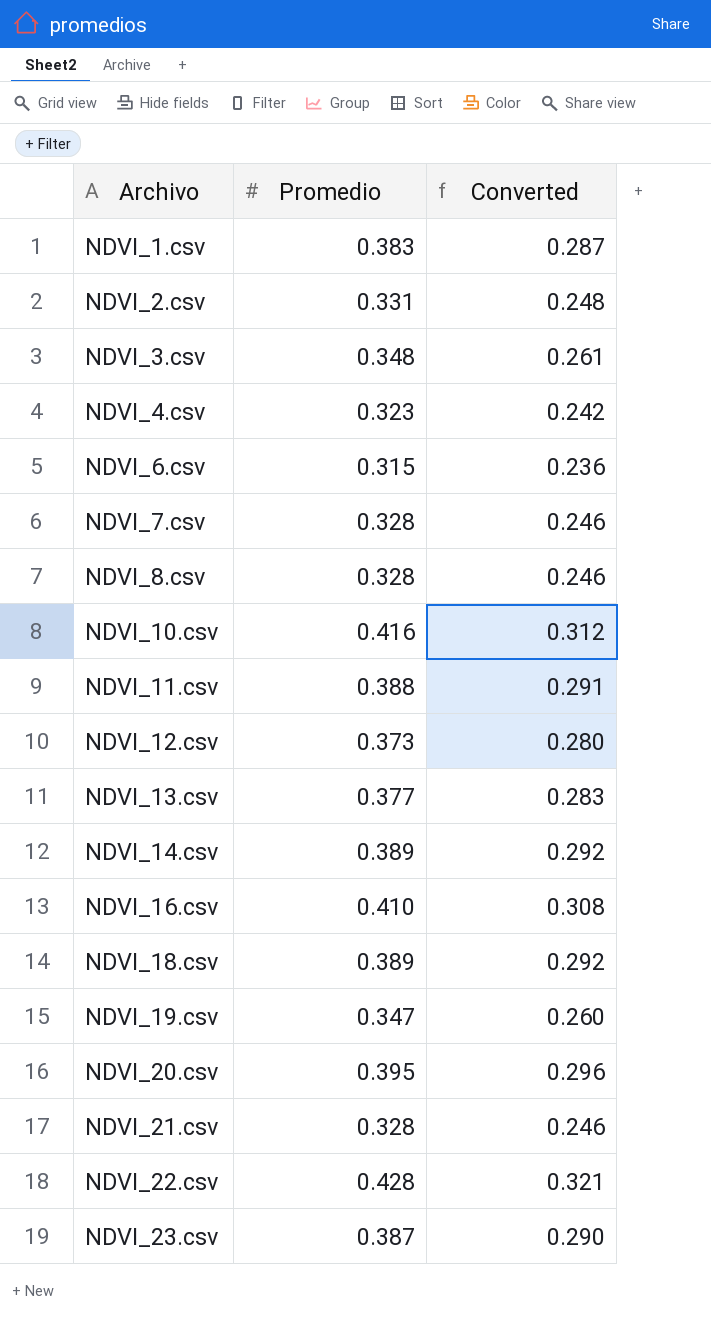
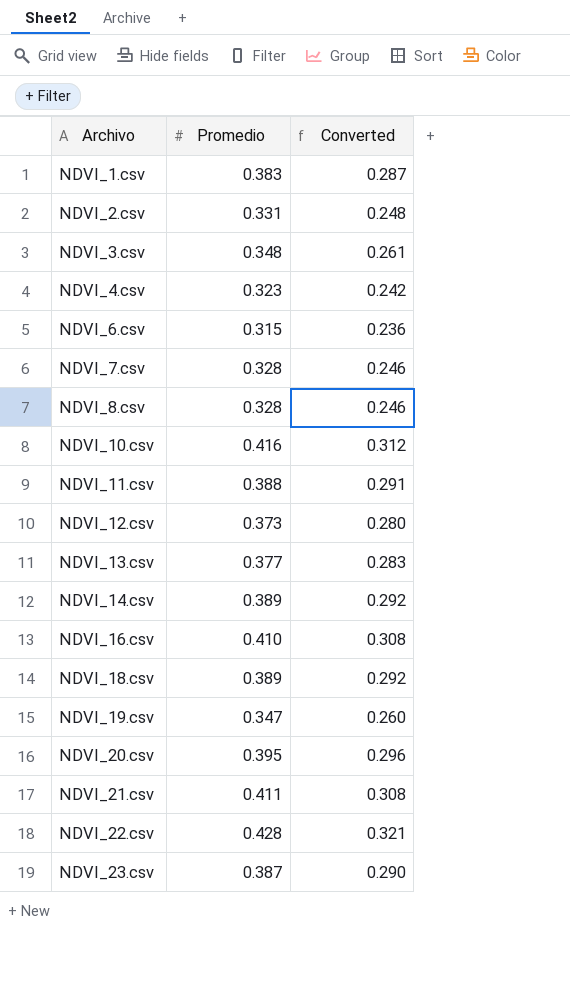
NDVI_21.csv | Promedio: 0.328 -> 0.411
NDVI_21.csv | Converted: 0.246 -> 0.308

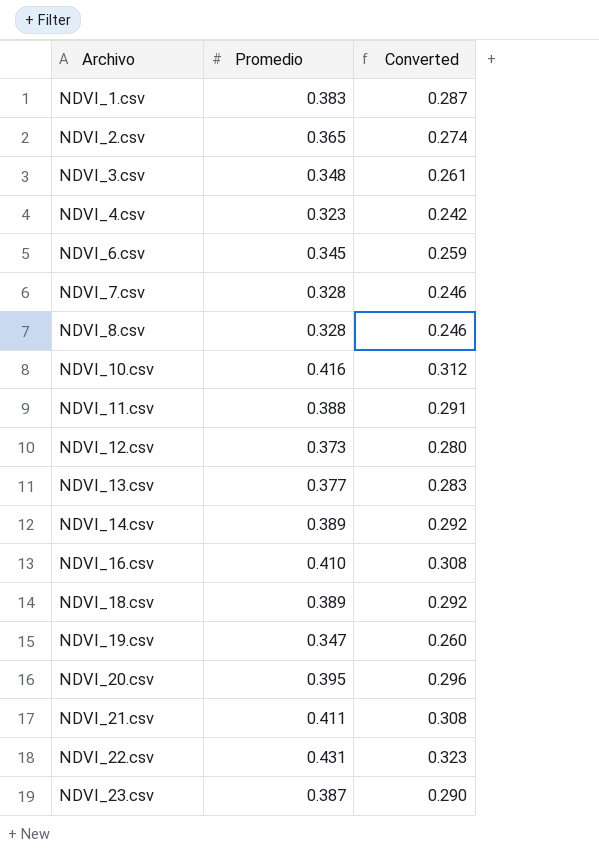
NDVI_2.csv | Promedio: 0.331 -> 0.365
NDVI_2.csv | Converted: 0.248 -> 0.274
NDVI_6.csv | Promedio: 0.315 -> 0.345
NDVI_6.csv | Converted: 0.236 -> 0.259
NDVI_22.csv | Promedio: 0.428 -> 0.431
NDVI_22.csv | Converted: 0.321 -> 0.323

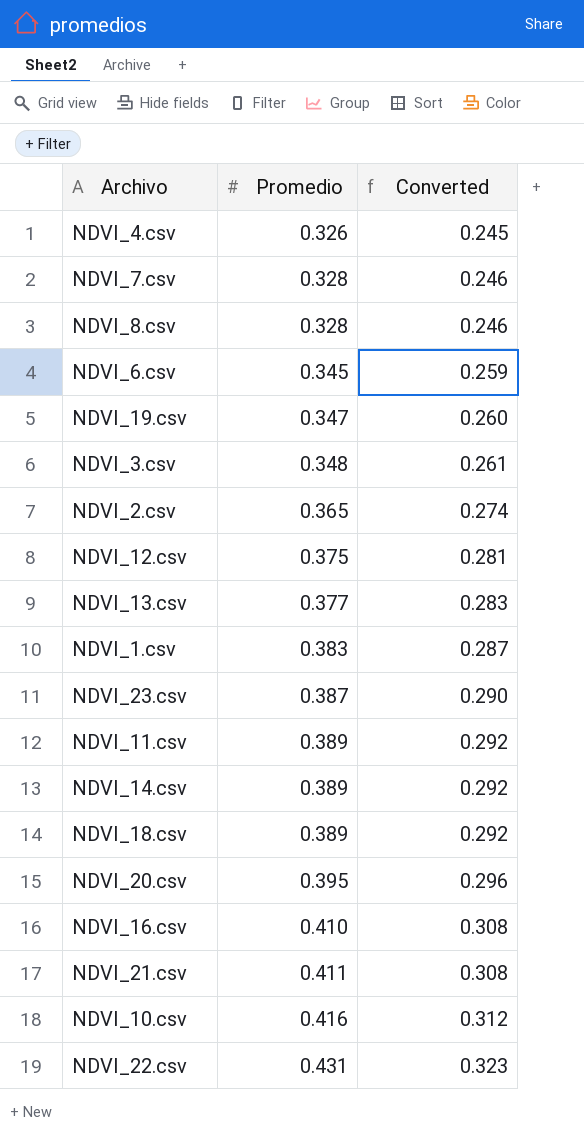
row order: Archivo ascending -> Promedio ascending
NDVI_4.csv | Promedio: 0.323 -> 0.326
NDVI_4.csv | Converted: 0.242 -> 0.245
NDVI_12.csv | Promedio: 0.373 -> 0.375
NDVI_12.csv | Converted: 0.280 -> 0.281
NDVI_11.csv | Promedio: 0.388 -> 0.389
NDVI_11.csv | Converted: 0.291 -> 0.292

